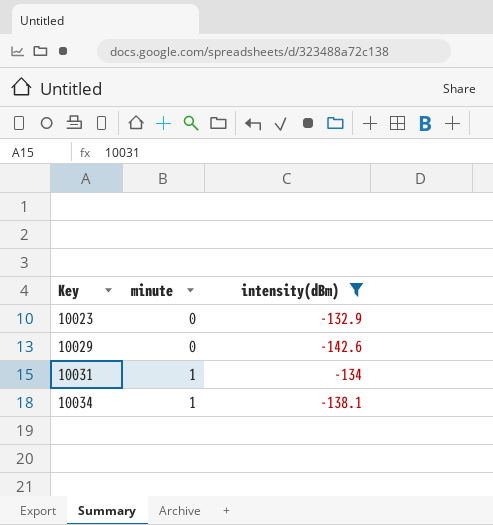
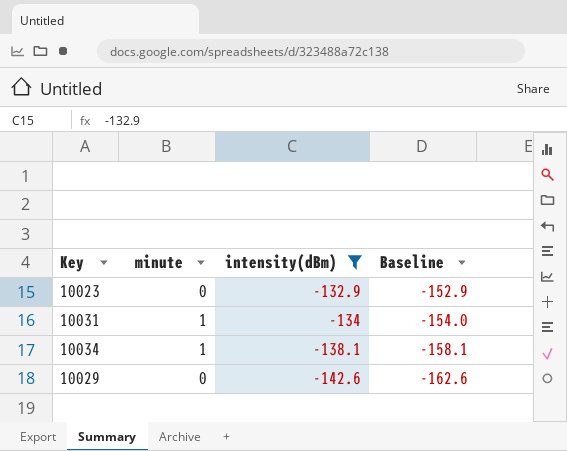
row order: Key ascending -> intensity(dBm) descending
column Baseline | formula: none -> [intensity(dBm)] - 20

